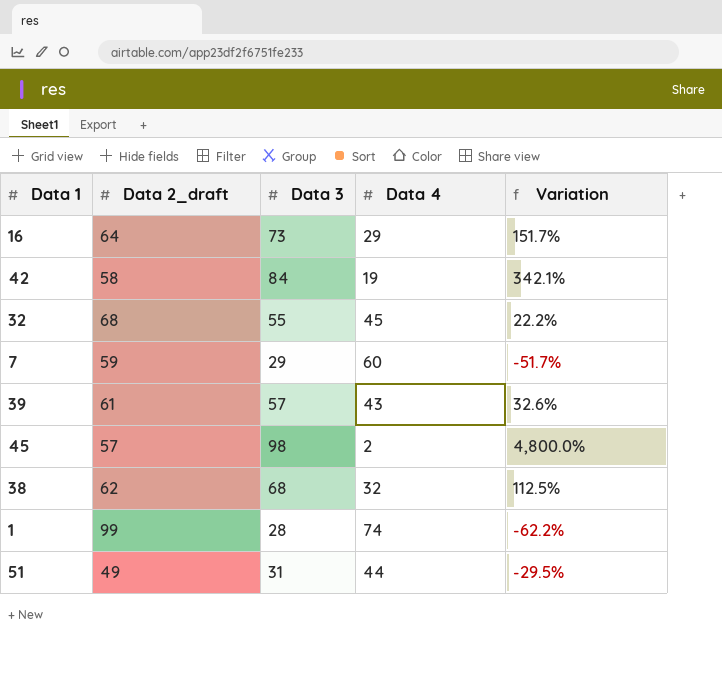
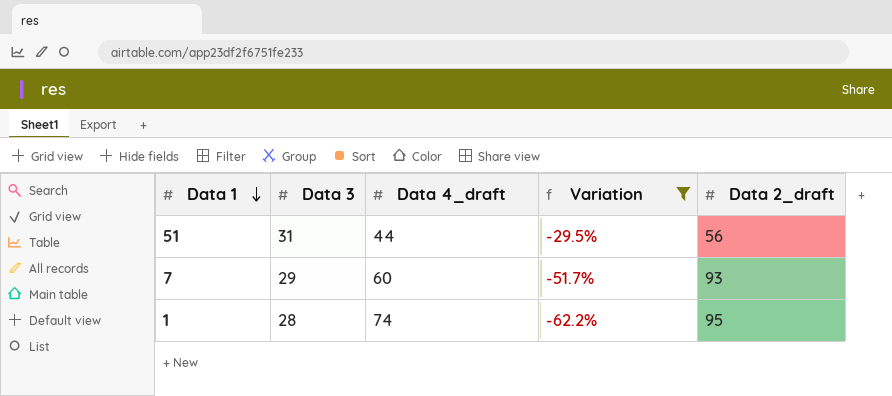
filter: none -> Variation <= -29.5%
row order: none -> Data 1 descending
column name: Data 4 -> Data 4_draft
column Data 2_draft | position: 2 -> 5
51 | Data 2_draft: 49 -> 56
7 | Data 2_draft: 59 -> 93
1 | Data 2_draft: 99 -> 95

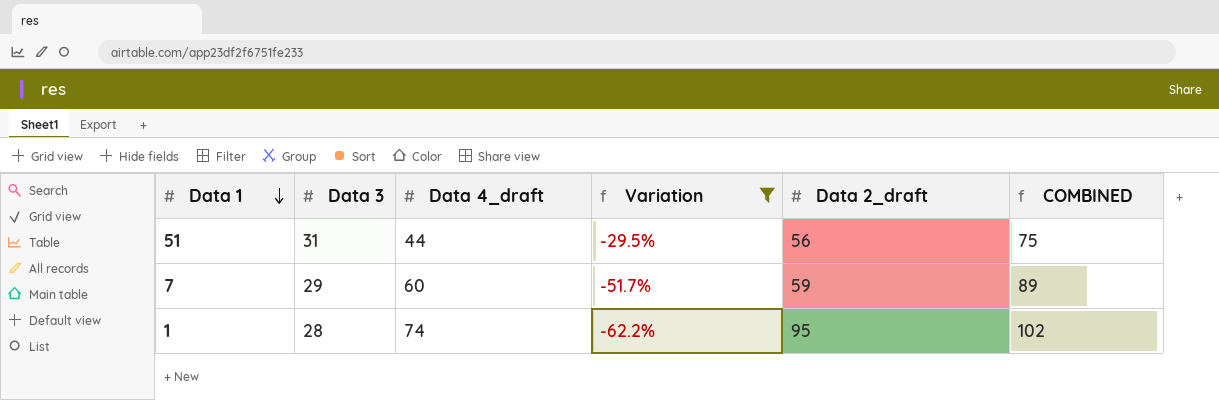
column COMBINED | formula: none -> [Data 3] + [Data 4_draft]
7 | Data 2_draft: 93 -> 59

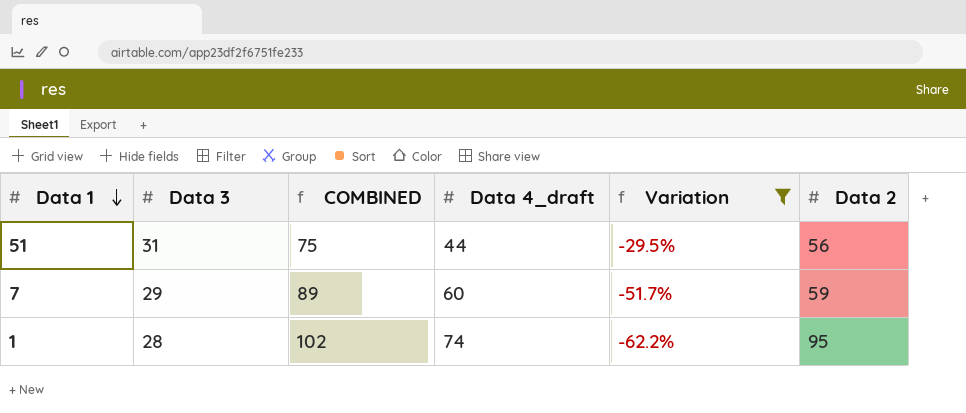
column COMBINED | position: 6 -> 3
column name: Data 2_draft -> Data 2

